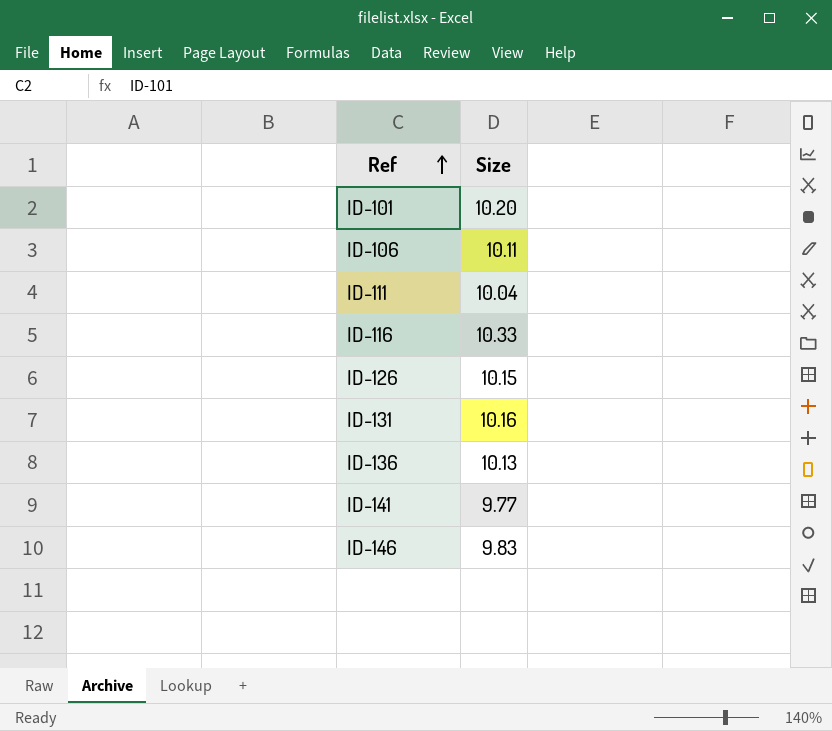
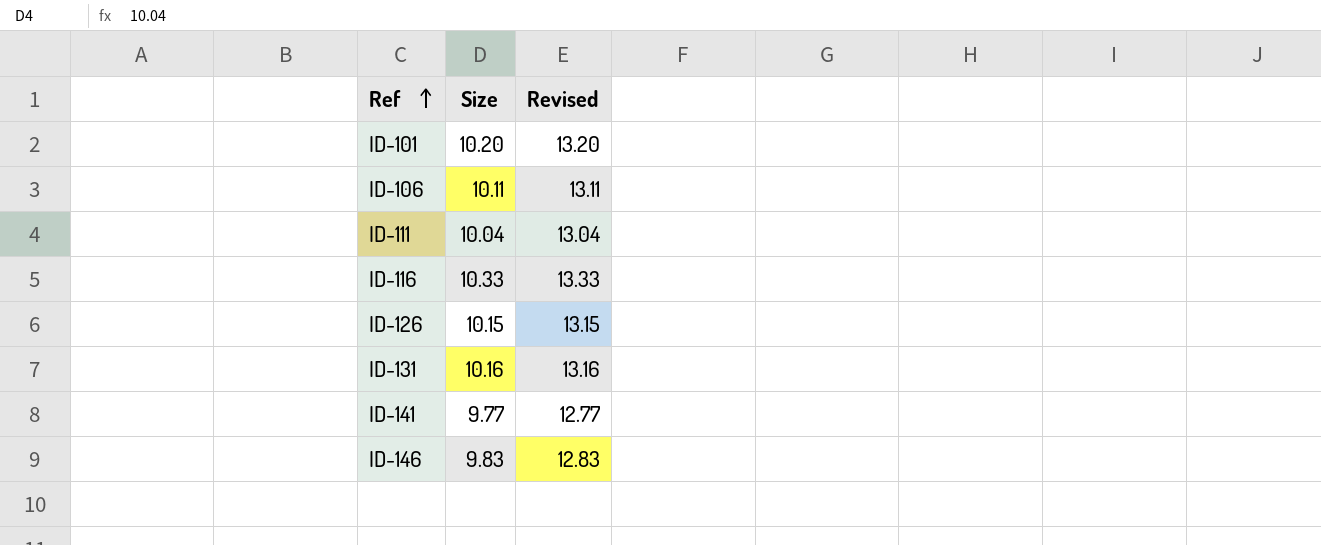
column Revised | formula: none -> [Size] + 3
row ID-136: 10.13 -> none

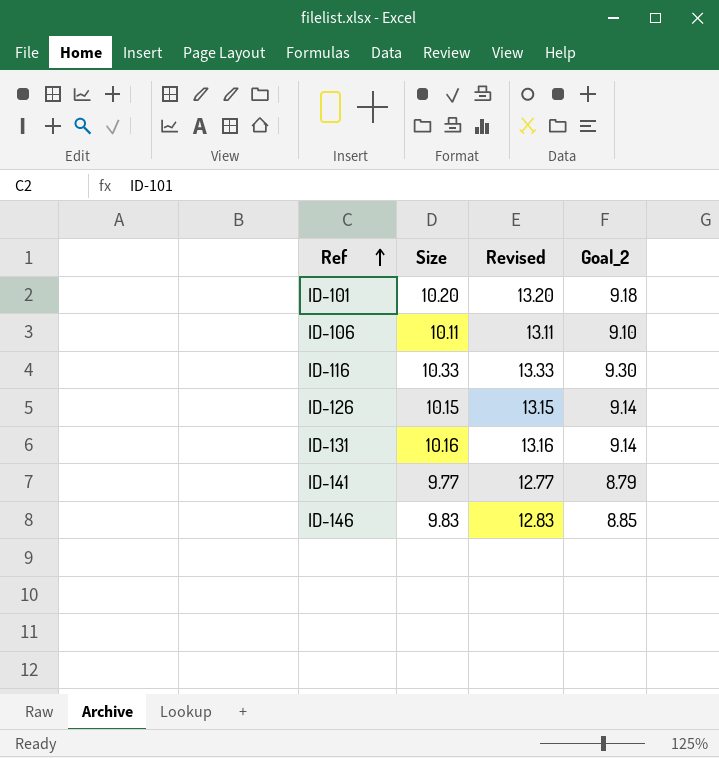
column Goal_2 | formula: none -> [Size] * 0.9
row ID-111: 10.04 | 13.04 -> none

